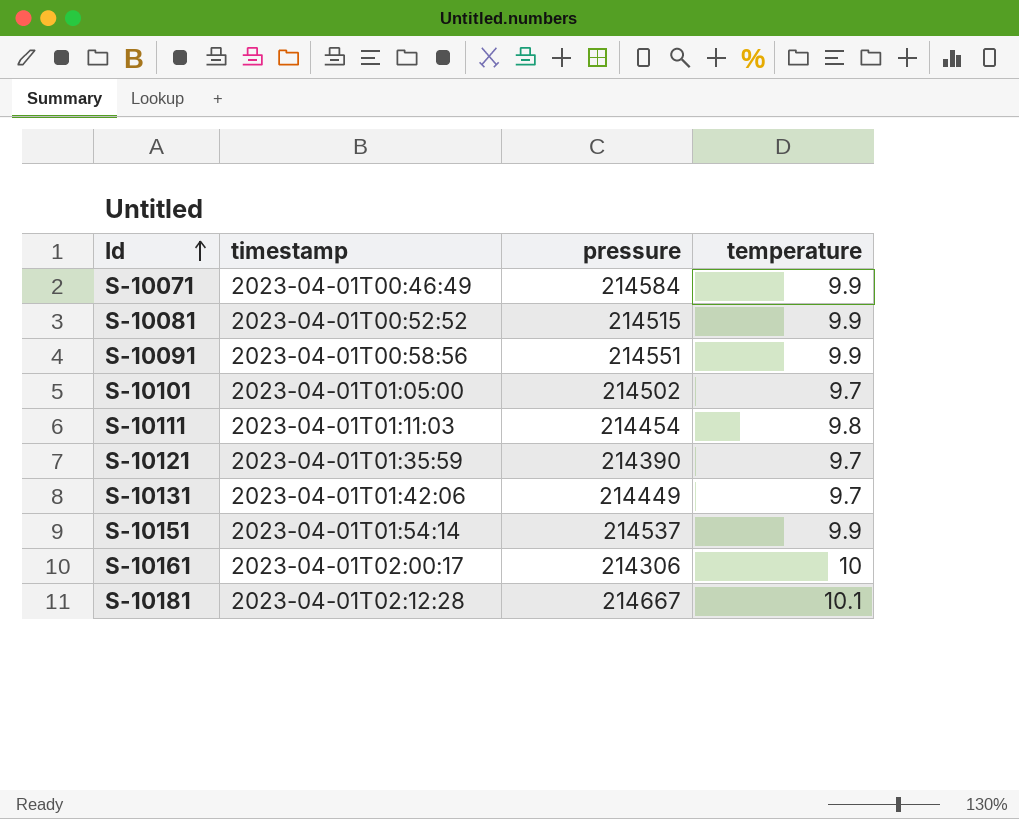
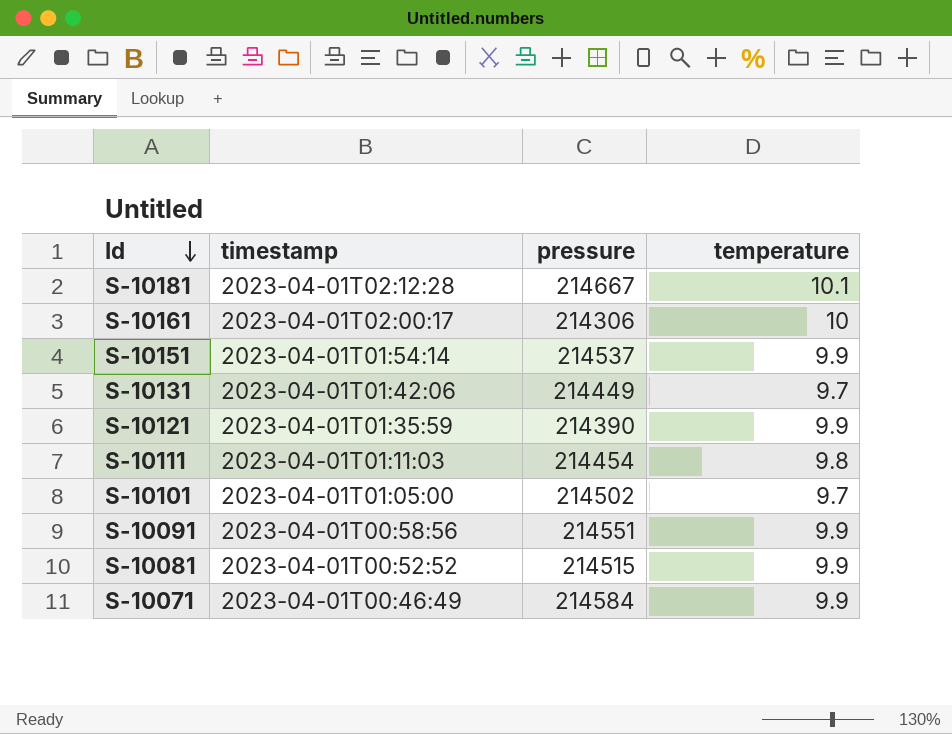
row order: Id ascending -> Id descending
S-10121 | temperature: 9.7 -> 9.9

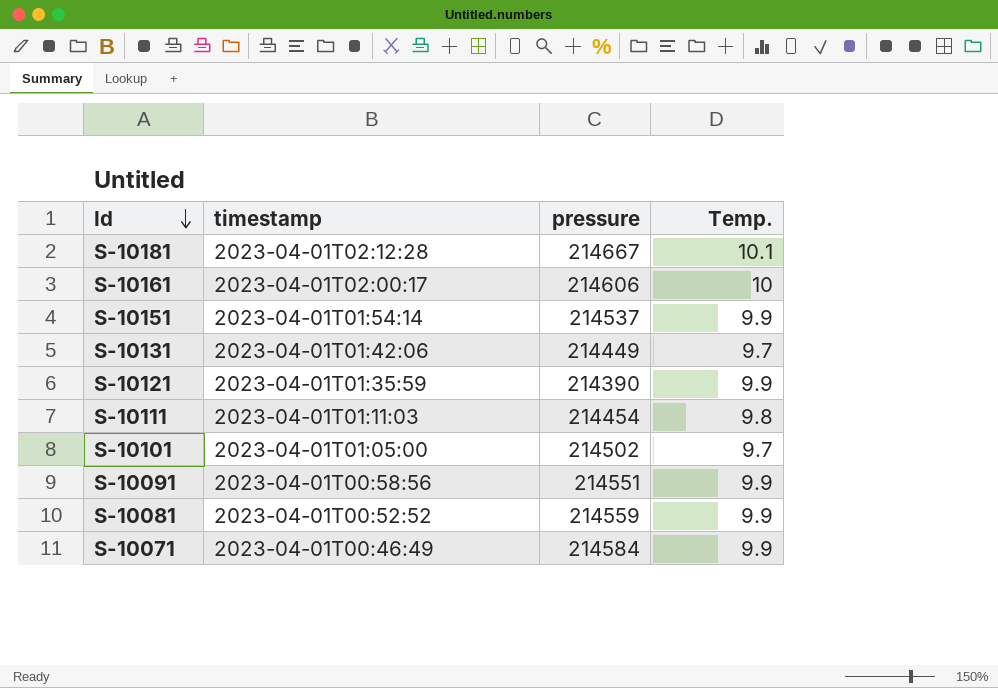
column name: temperature -> Temp.
S-10161 | pressure: 214306 -> 214606
S-10081 | pressure: 214515 -> 214559

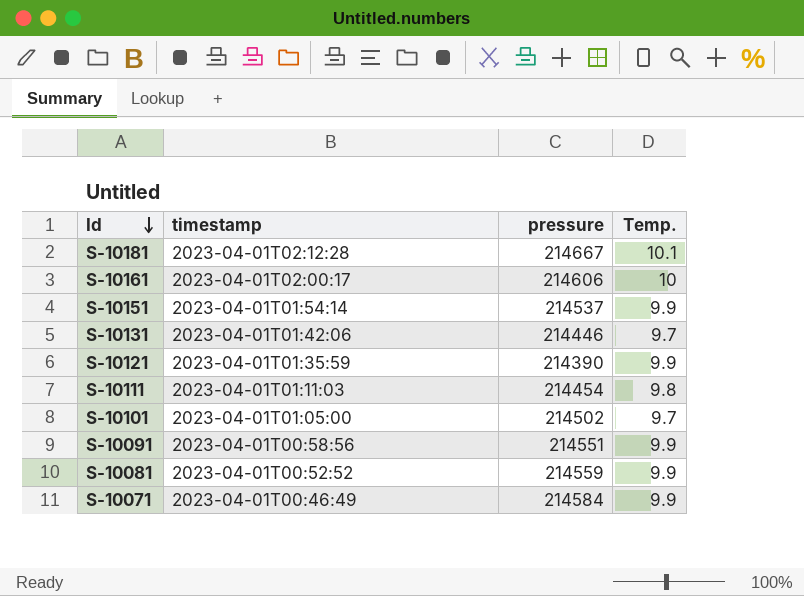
S-10131 | pressure: 214449 -> 214446

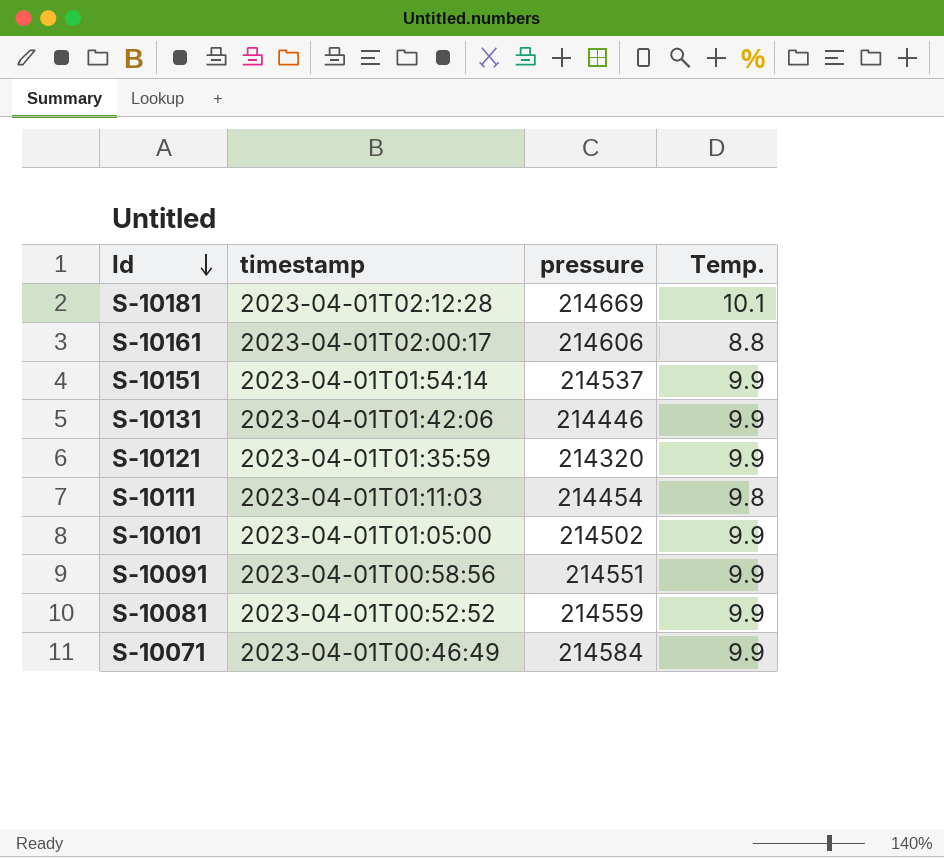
S-10181 | pressure: 214667 -> 214669
S-10161 | Temp.: 10 -> 8.8
S-10131 | Temp.: 9.7 -> 9.9
S-10121 | pressure: 214390 -> 214320
S-10101 | Temp.: 9.7 -> 9.9

